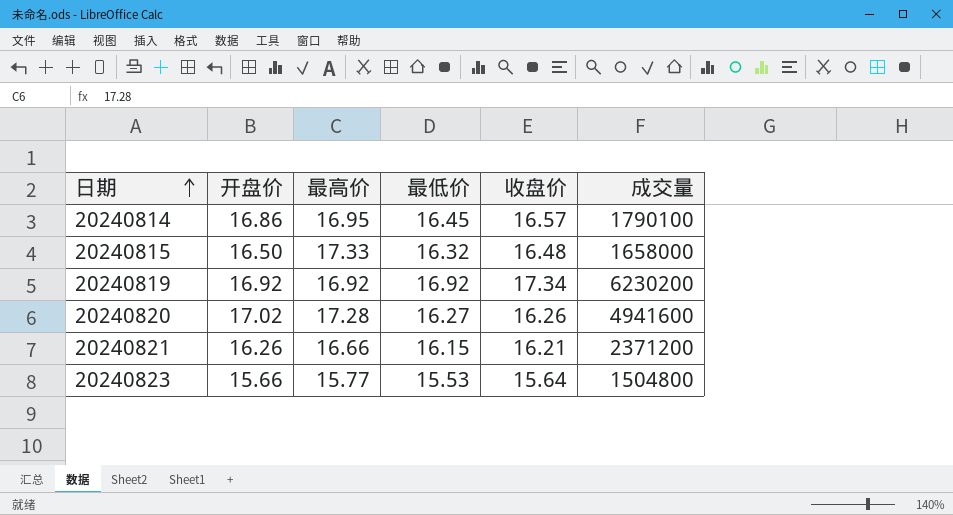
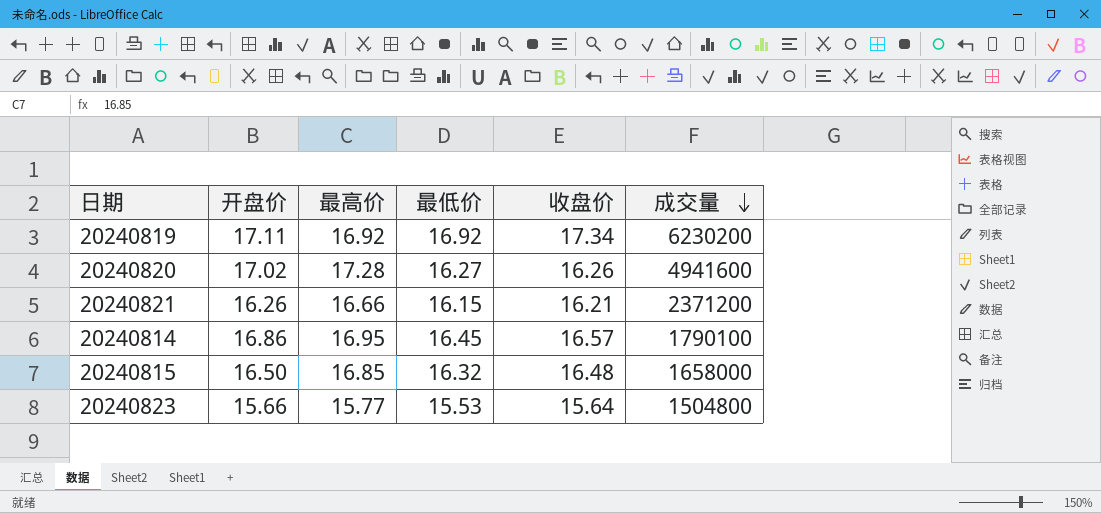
row order: 日期 ascending -> 成交量 descending
20240819 | 开盘价: 16.92 -> 17.11
20240815 | 最高价: 17.33 -> 16.85

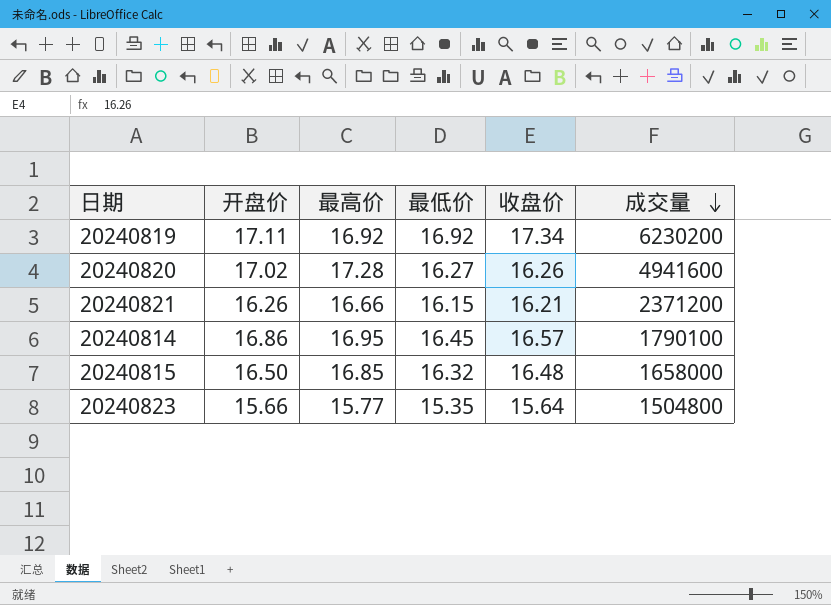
20240823 | 最低价: 15.53 -> 15.35

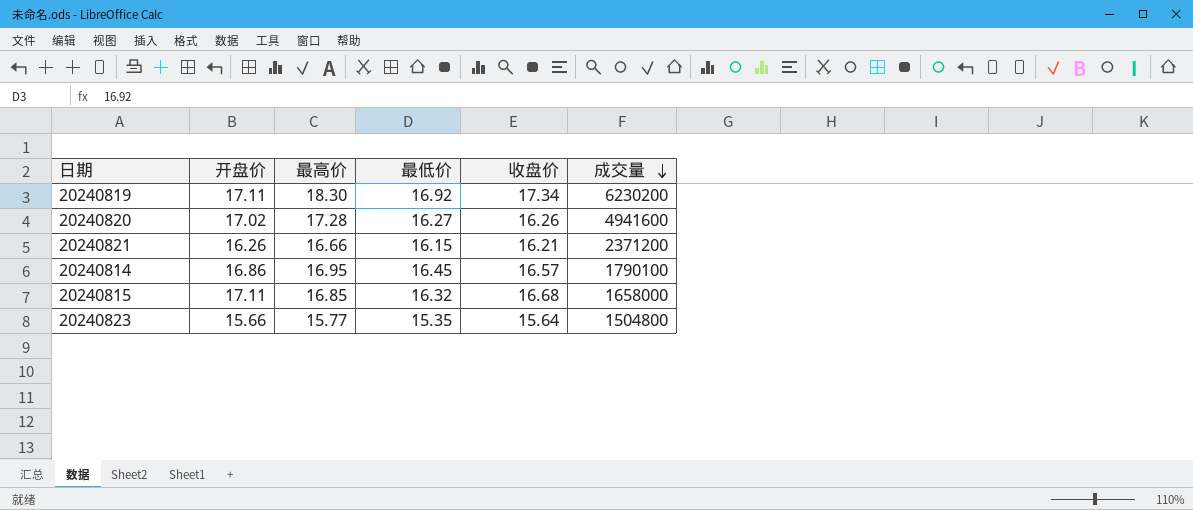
20240819 | 最高价: 16.92 -> 18.30
20240815 | 开盘价: 16.50 -> 17.11
20240815 | 收盘价: 16.48 -> 16.68

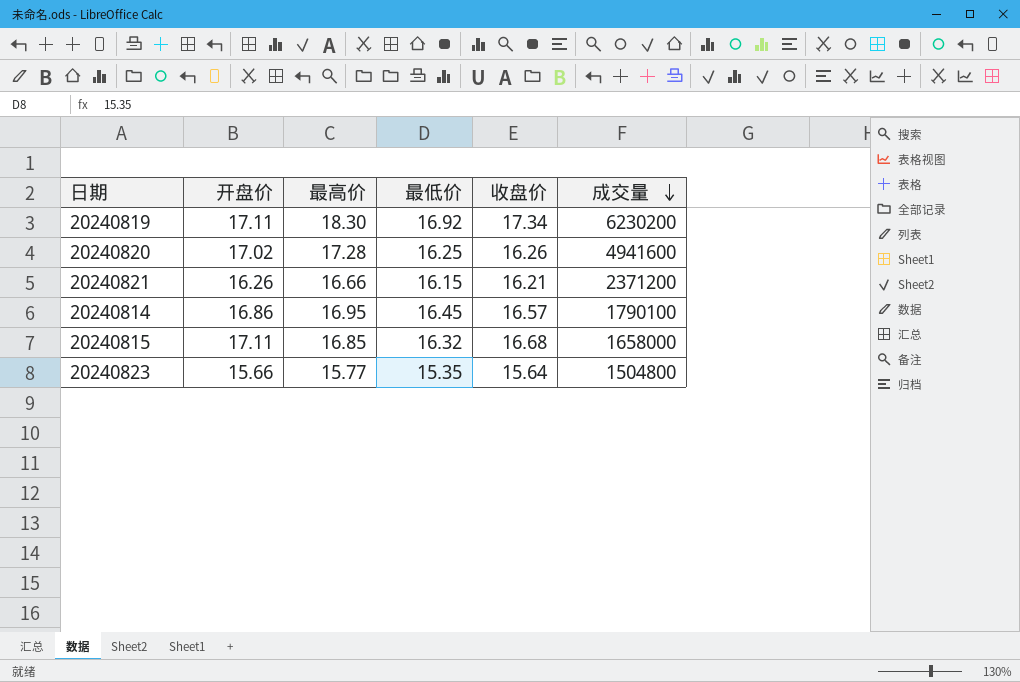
20240820 | 最低价: 16.27 -> 16.25

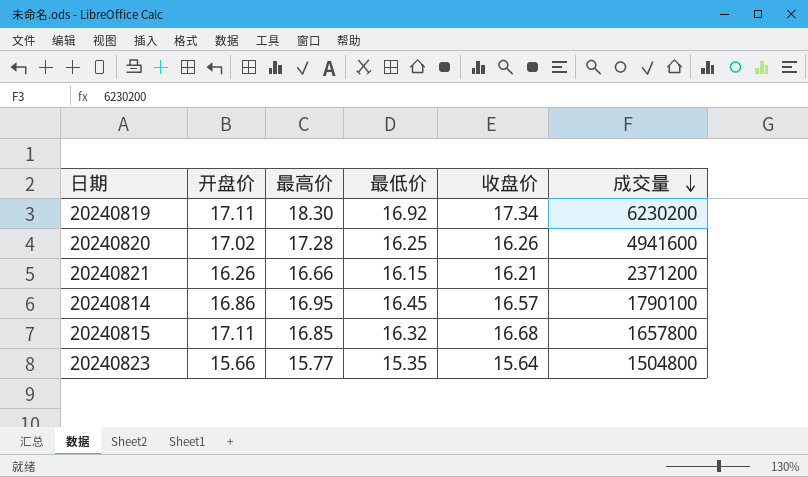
20240815 | 成交量: 1658000 -> 1657800

